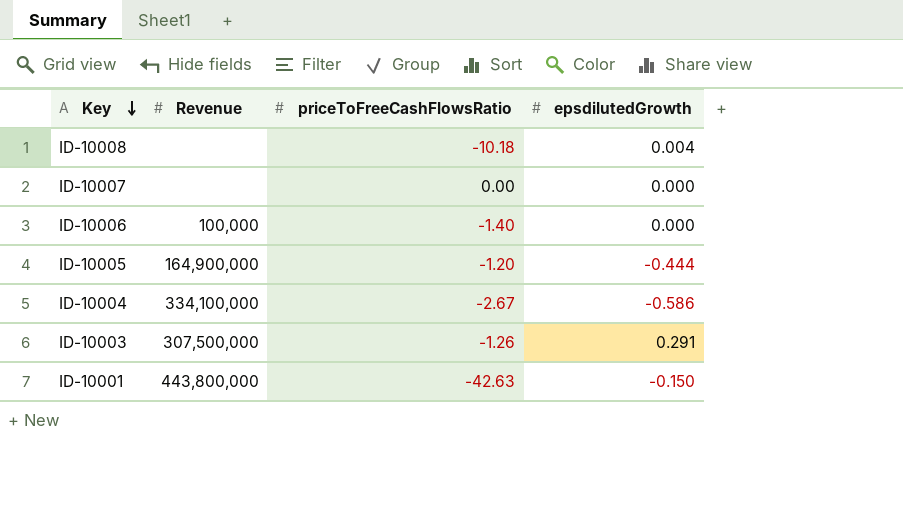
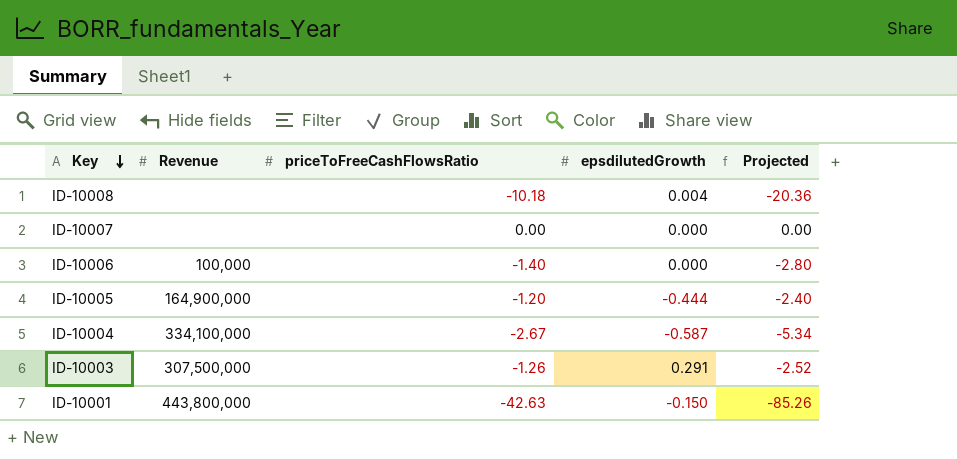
column Projected | formula: none -> [priceToFreeCashFlowsRatio] * 2
ID-10004 | epsdilutedGrowth: -0.586 -> -0.587

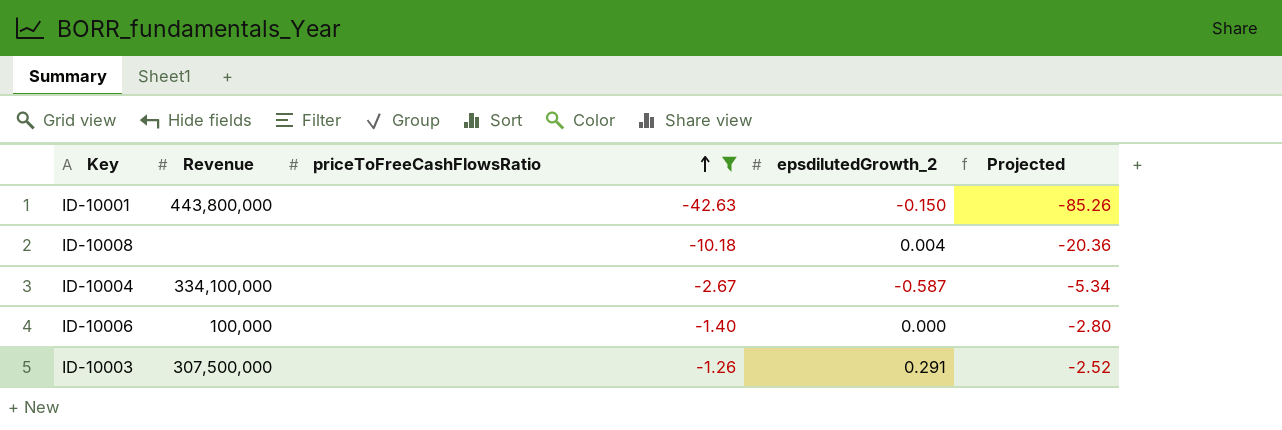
filter: none -> priceToFreeCashFlowsRatio <= -1.26
row order: Key descending -> priceToFreeCashFlowsRatio ascending
column name: epsdilutedGrowth -> epsdilutedGrowth_2

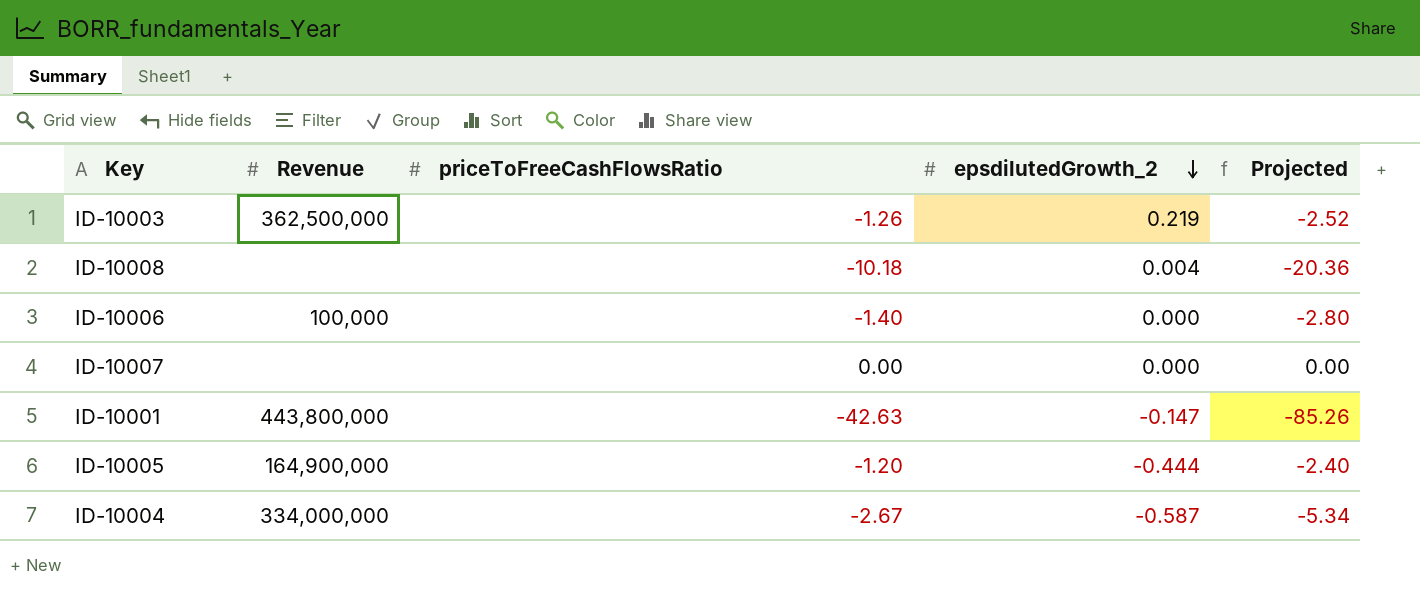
filter: priceToFreeCashFlowsRatio <= -1.26 -> none
row order: priceToFreeCashFlowsRatio ascending -> epsdilutedGrowth_2 descending
ID-10003 | Revenue: 307,500,000 -> 362,500,000
ID-10003 | epsdilutedGrowth_2: 0.291 -> 0.219
ID-10001 | epsdilutedGrowth_2: -0.150 -> -0.147
ID-10004 | Revenue: 334,100,000 -> 334,000,000

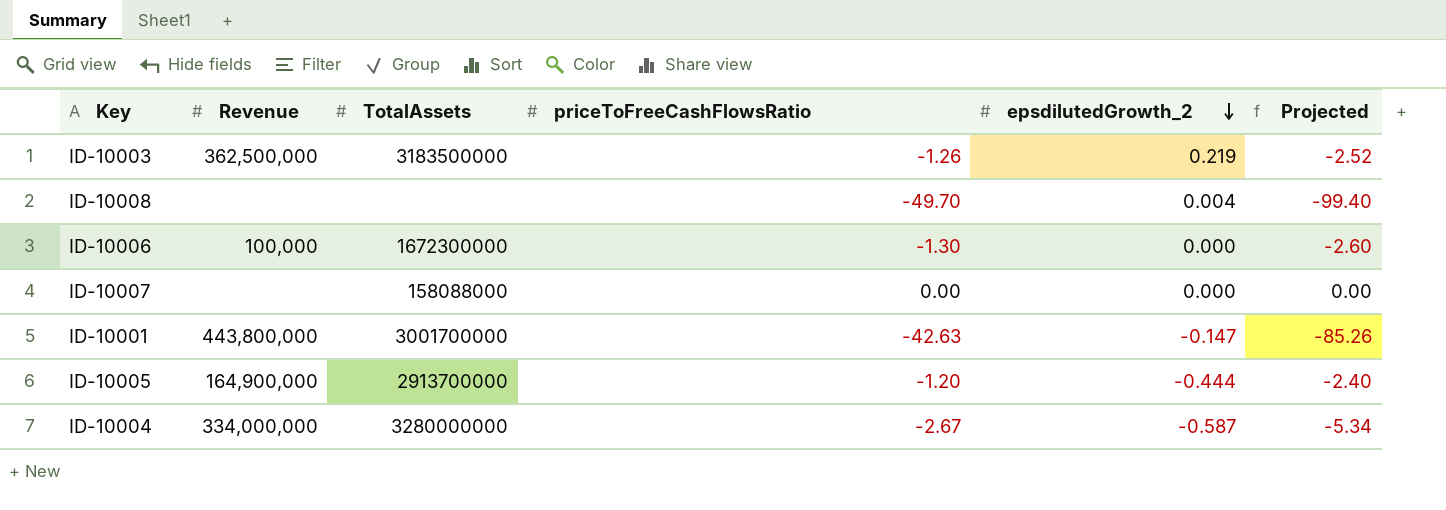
column TotalAssets | position: none -> 3
ID-10008 | priceToFreeCashFlowsRatio: -10.18 -> -49.70
ID-10008 | Projected: -20.36 -> -99.40
ID-10006 | priceToFreeCashFlowsRatio: -1.40 -> -1.30
ID-10006 | Projected: -2.80 -> -2.60

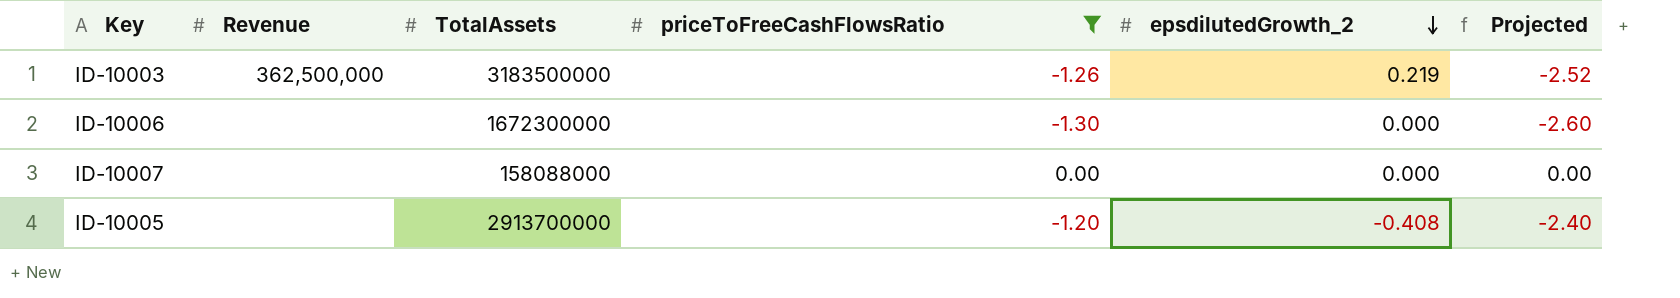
filter: none -> priceToFreeCashFlowsRatio >= -1.30
ID-10006 | Revenue: 100,000 -> none
ID-10005 | Revenue: 164,900,000 -> none
ID-10005 | epsdilutedGrowth_2: -0.444 -> -0.408

